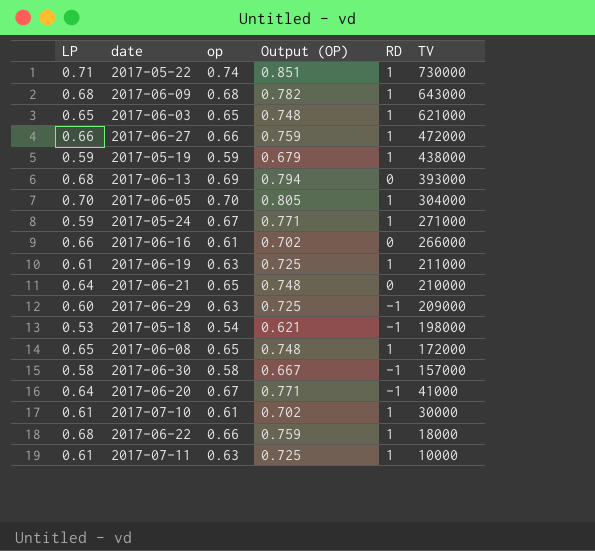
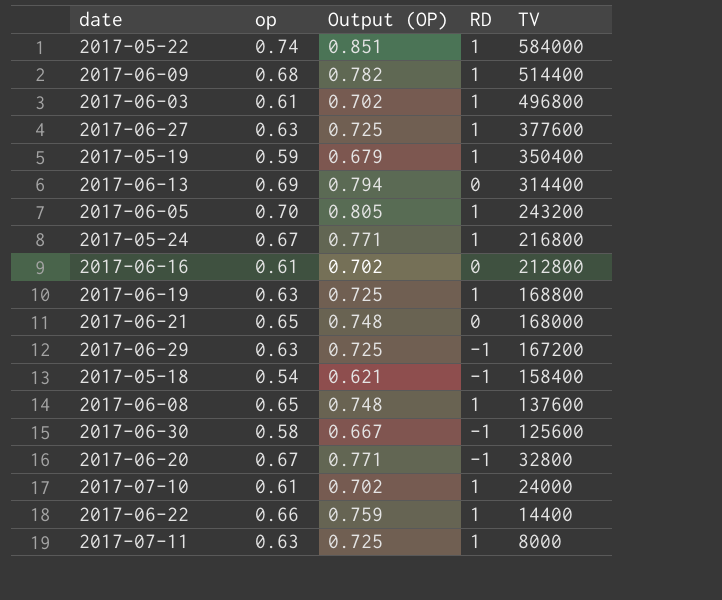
column LP | position: 1 -> none
2017-05-22 | TV: 730000 -> 584000
2017-06-09 | TV: 643000 -> 514400
2017-06-03 | op: 0.65 -> 0.61
2017-06-03 | Output (OP): 0.748 -> 0.702
2017-06-03 | TV: 621000 -> 496800
2017-06-27 | op: 0.66 -> 0.63
2017-06-27 | Output (OP): 0.759 -> 0.725
2017-06-27 | TV: 472000 -> 377600
2017-05-19 | TV: 438000 -> 350400
2017-06-13 | TV: 393000 -> 314400
2017-06-05 | TV: 304000 -> 243200
2017-05-24 | TV: 271000 -> 216800
2017-06-16 | TV: 266000 -> 212800
2017-06-19 | TV: 211000 -> 168800
2017-06-21 | TV: 210000 -> 168000
2017-06-29 | TV: 209000 -> 167200
2017-05-18 | TV: 198000 -> 158400
2017-06-08 | TV: 172000 -> 137600
2017-06-30 | TV: 157000 -> 125600
2017-06-20 | TV: 41000 -> 32800
2017-07-10 | TV: 30000 -> 24000
2017-06-22 | TV: 18000 -> 14400
2017-07-11 | TV: 10000 -> 8000

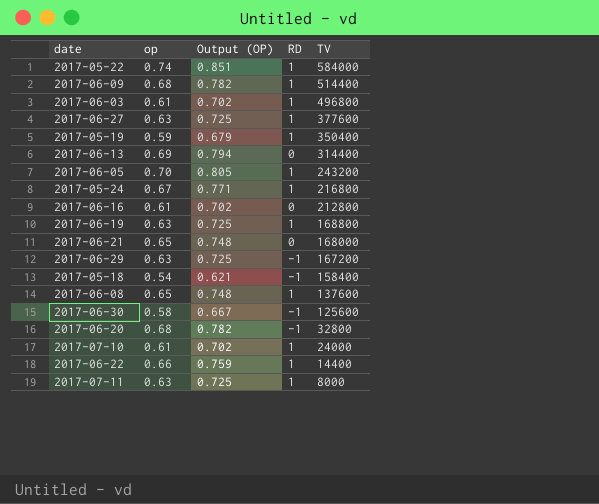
2017-06-20 | op: 0.67 -> 0.68
2017-06-20 | Output (OP): 0.771 -> 0.782

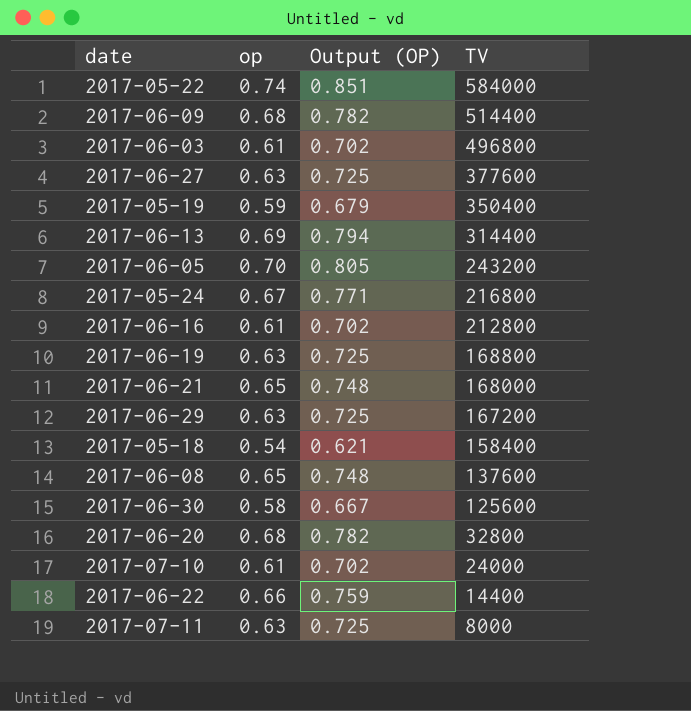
column RD | position: 4 -> none

